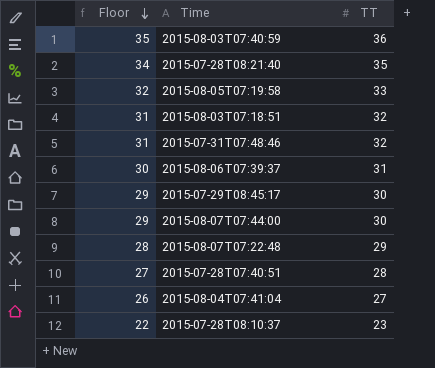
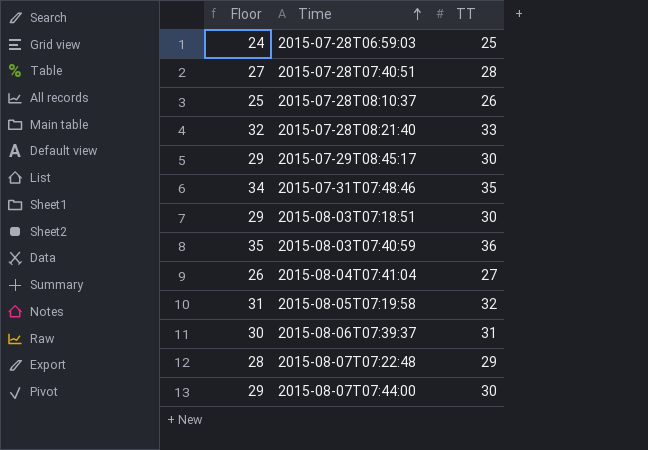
row order: Floor descending -> Time ascending
row 2015-07-28T06:59:03: none -> 24 | 25
2015-07-28T08:10:37 | Floor: 22 -> 25
2015-07-28T08:10:37 | TT: 23 -> 26
2015-07-28T08:21:40 | Floor: 34 -> 32
2015-07-28T08:21:40 | TT: 35 -> 33
2015-07-31T07:48:46 | Floor: 31 -> 34
2015-07-31T07:48:46 | TT: 32 -> 35
2015-08-03T07:18:51 | Floor: 31 -> 29
2015-08-03T07:18:51 | TT: 32 -> 30
2015-08-05T07:19:58 | Floor: 32 -> 31
2015-08-05T07:19:58 | TT: 33 -> 32

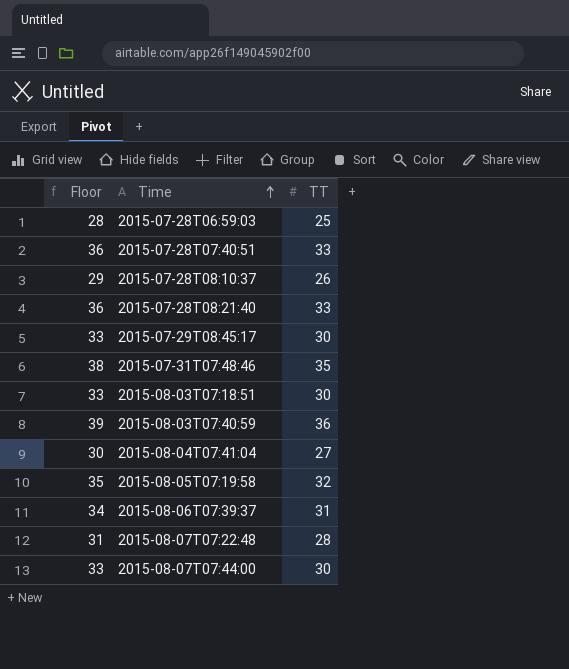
column Floor | formula: [TT] - 1 -> [TT] + 3
2015-07-28T07:40:51 | TT: 28 -> 33
2015-08-07T07:22:48 | TT: 29 -> 28

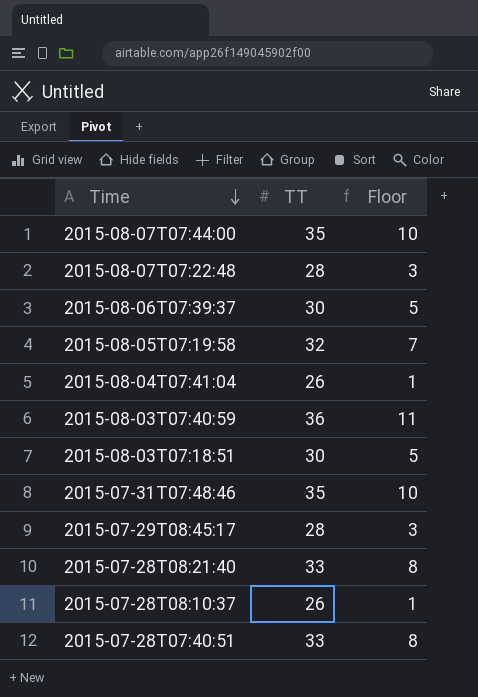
row order: Time ascending -> Time descending
column Floor | formula: [TT] + 3 -> [TT] - 25
column Floor | position: 1 -> 3
row 2015-07-28T06:59:03: 28 | 25 -> none
2015-08-07T07:44:00 | TT: 30 -> 35
2015-08-06T07:39:37 | TT: 31 -> 30
2015-08-04T07:41:04 | TT: 27 -> 26
2015-07-29T08:45:17 | TT: 30 -> 28

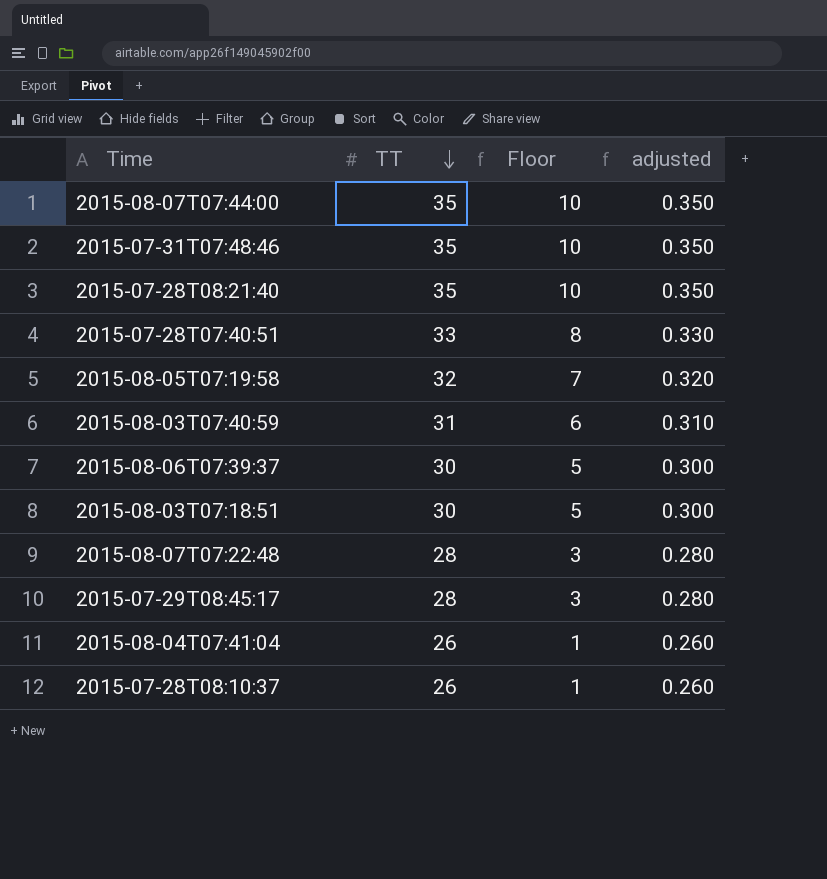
row order: Time descending -> TT descending
column adjusted | formula: none -> [TT] * 0.01
2015-07-28T08:21:40 | TT: 33 -> 35
2015-07-28T08:21:40 | Floor: 8 -> 10
2015-08-03T07:40:59 | TT: 36 -> 31
2015-08-03T07:40:59 | Floor: 11 -> 6

